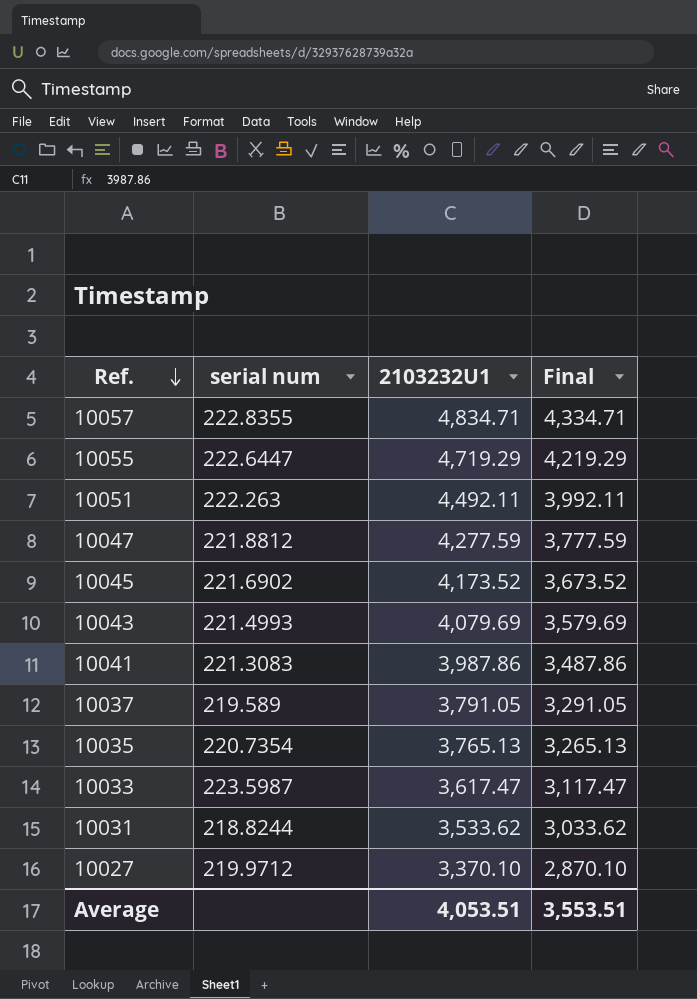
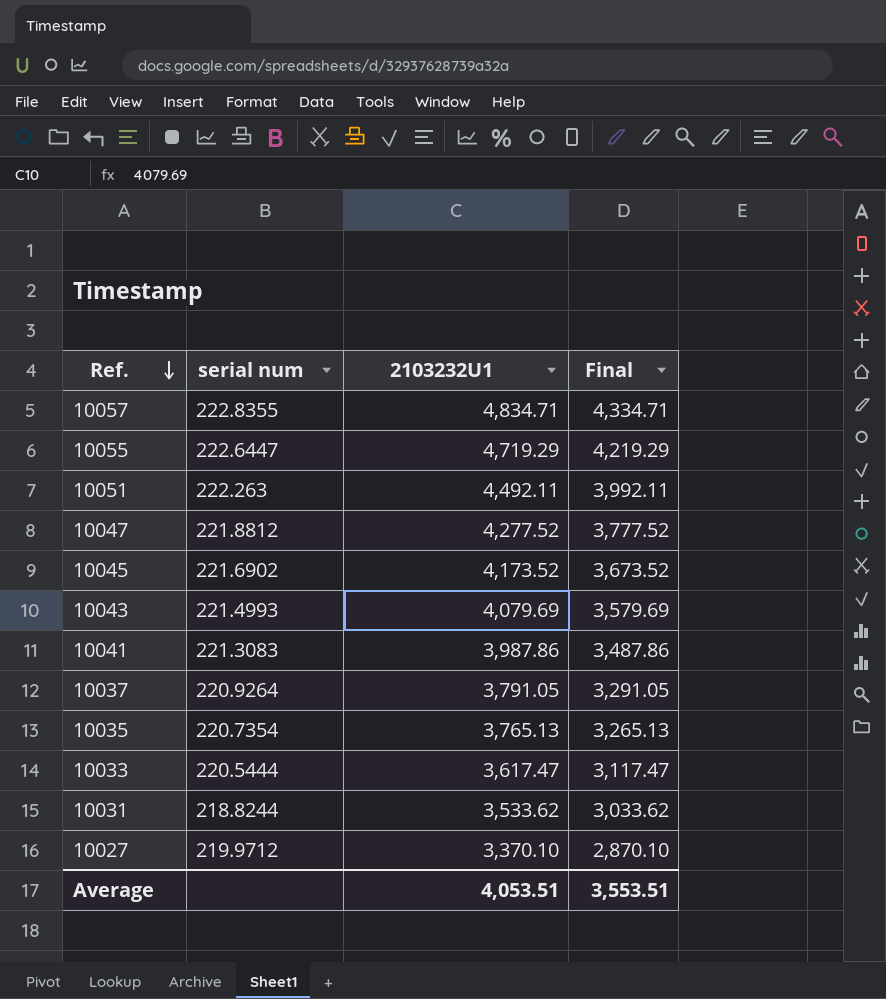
10047 | 2103232U1: 4,277.59 -> 4,277.52
10047 | Final: 3,777.59 -> 3,777.52
10037 | serial num: 219.589 -> 220.9264
10033 | serial num: 223.5987 -> 220.5444

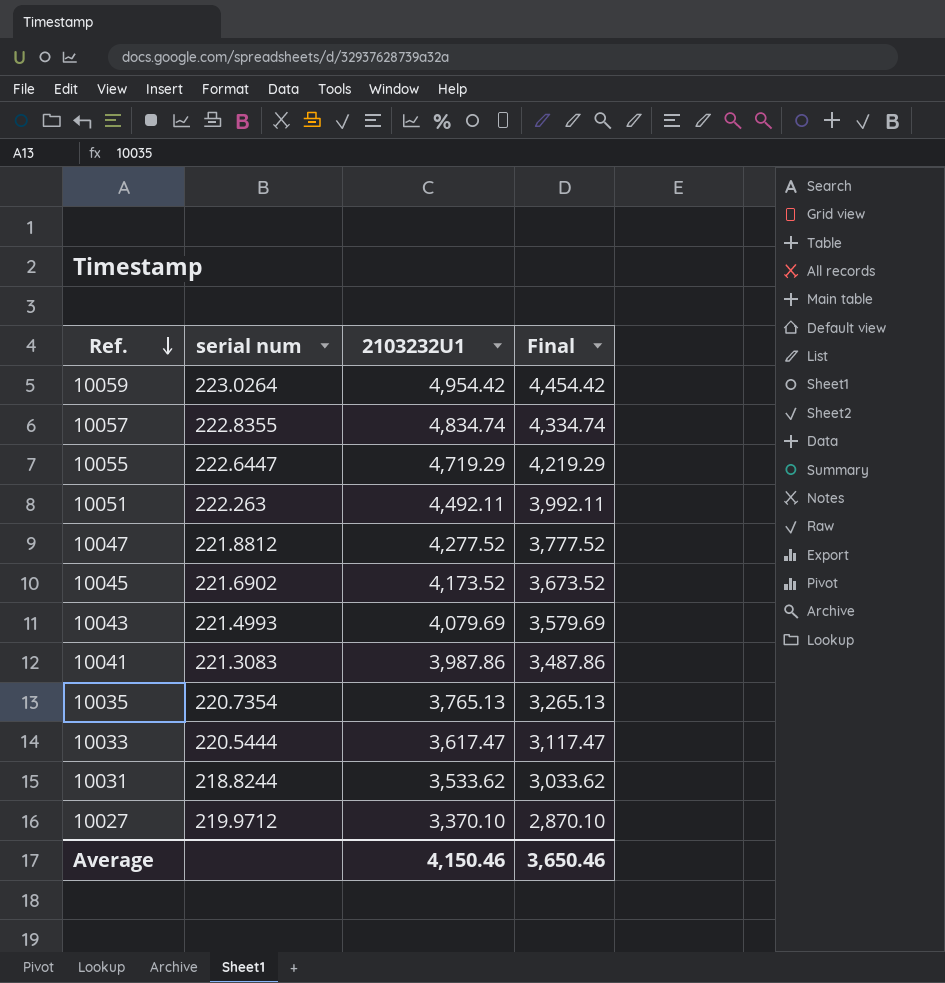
row 10037: 220.9264 | 3,791.05 | 3,291.05 -> none
row 10059: none -> 223.0264 | 4,954.42 | 4,454.42
10057 | 2103232U1: 4,834.71 -> 4,834.74
10057 | Final: 4,334.71 -> 4,334.74
Average | 2103232U1: 4,053.51 -> 4,150.46
Average | Final: 3,553.51 -> 3,650.46

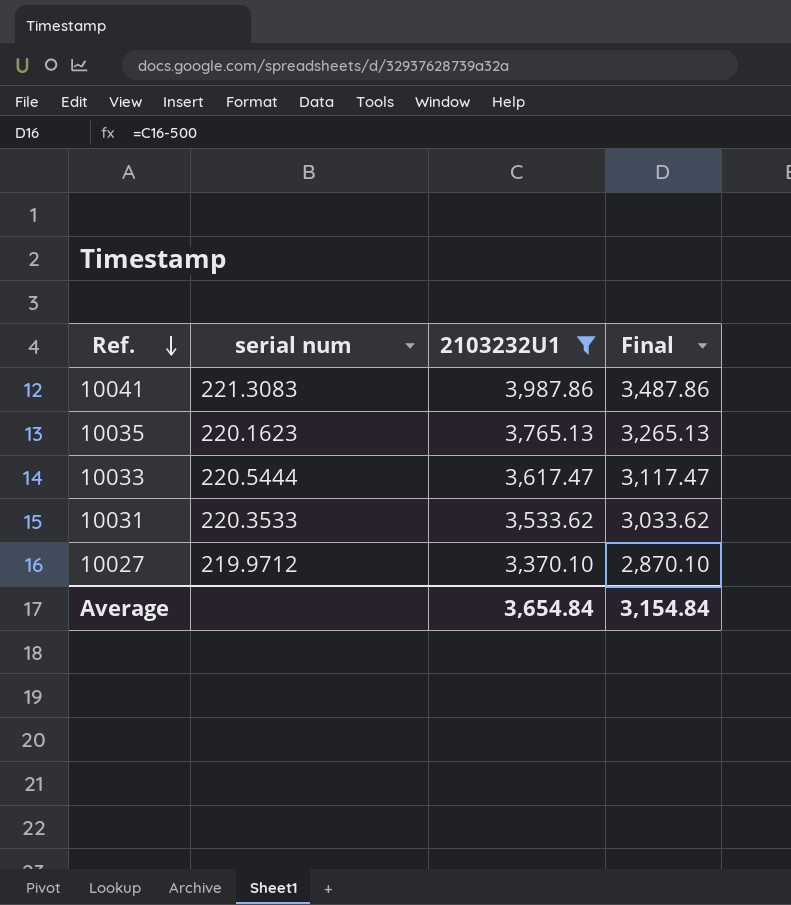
filter: none -> 2103232U1 <= 3,987.86
10035 | serial num: 220.7354 -> 220.1623
10031 | serial num: 218.8244 -> 220.3533
Average | 2103232U1: 4,150.46 -> 3,654.84
Average | Final: 3,650.46 -> 3,154.84

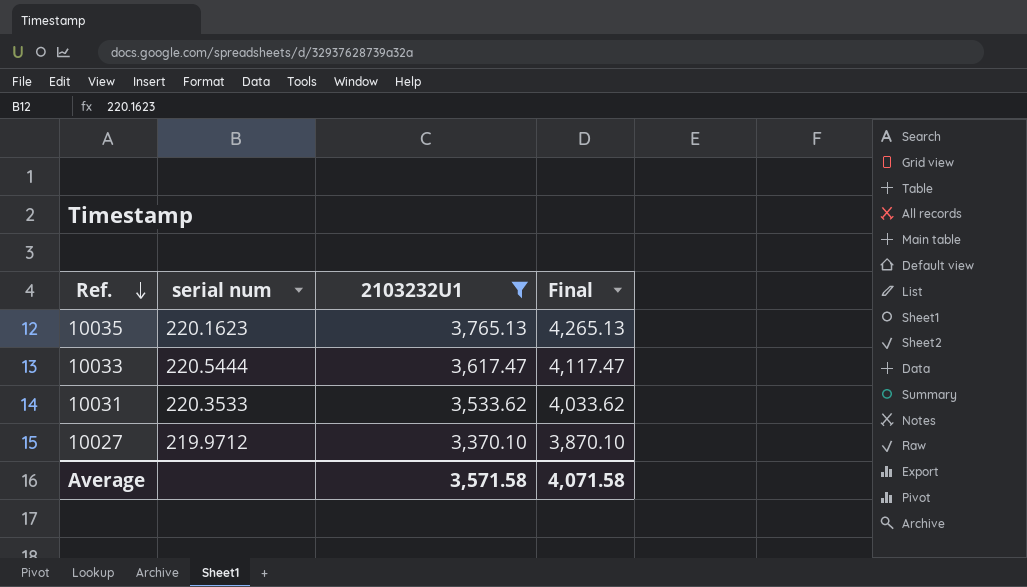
column Final | formula: [2103232U1] - 500 -> [2103232U1] + 500
row 10041: 221.3083 | 3,987.86 | 3,487.86 -> none
Average | 2103232U1: 3,654.84 -> 3,571.58
Average | Final: 3,154.84 -> 4,071.58

